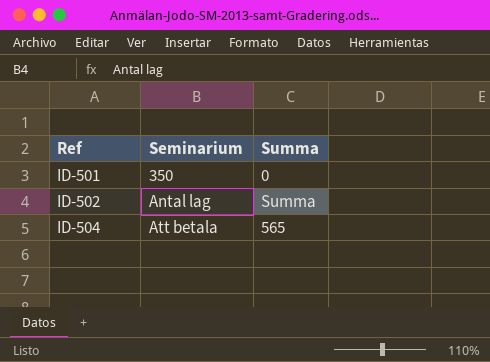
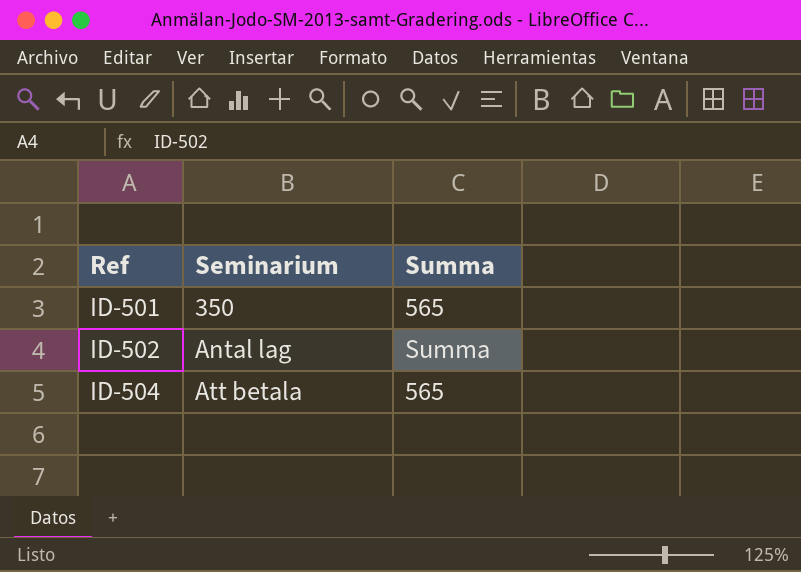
ID-501 | Summa: 0 -> 565

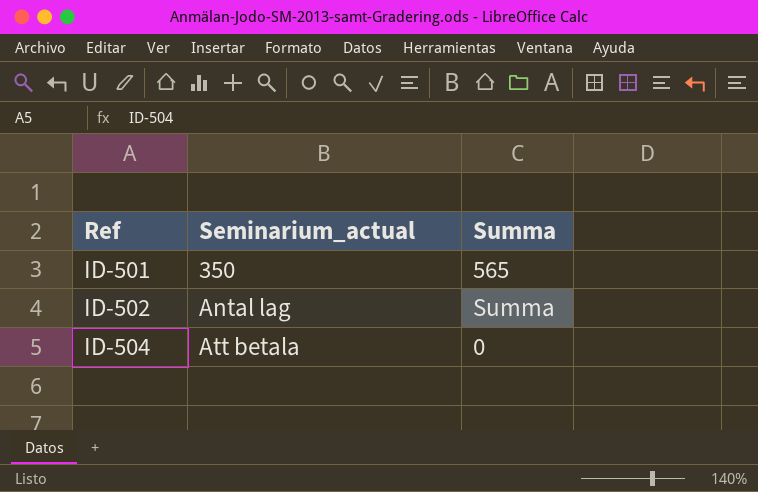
column name: Seminarium -> Seminarium_actual
ID-504 | Summa: 565 -> 0

